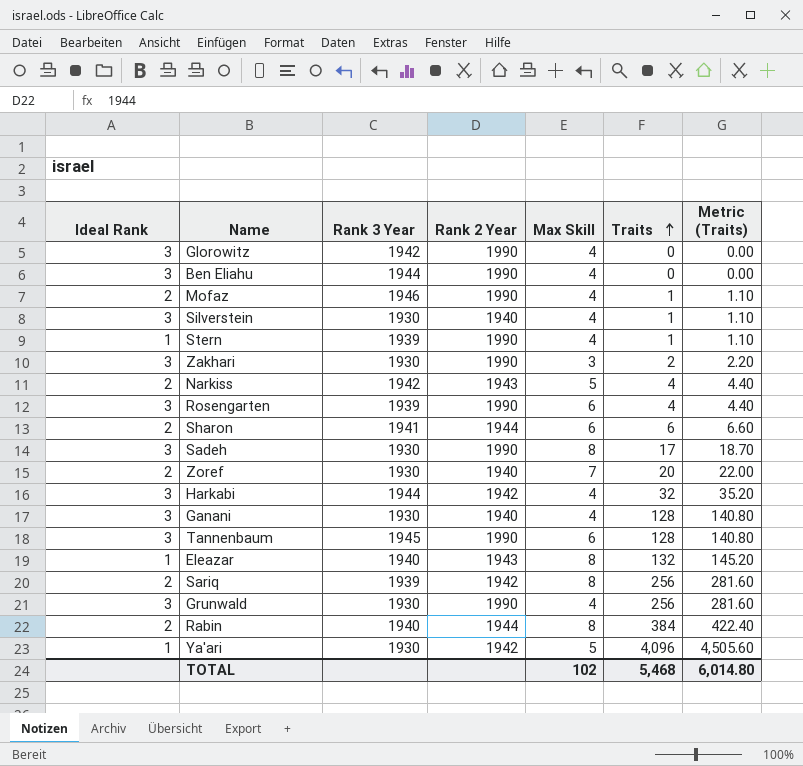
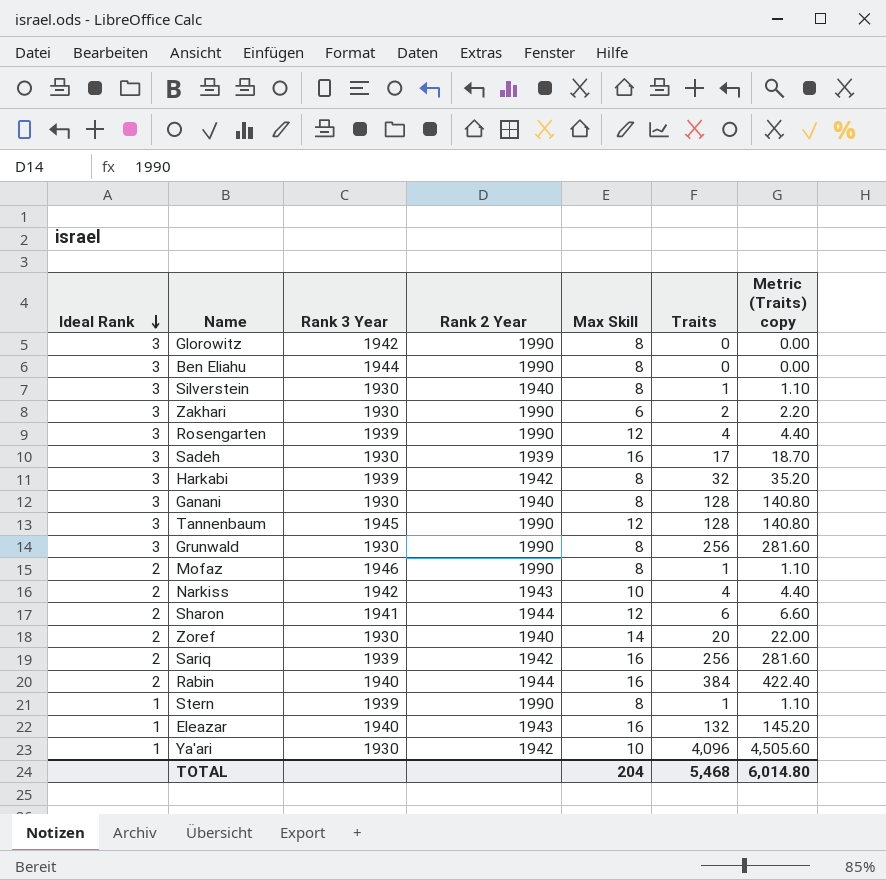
row order: Traits ascending -> Ideal Rank descending
column name: Metric (Traits) -> Metric (Traits) copy
Glorowitz | Max Skill: 4 -> 8
Ben Eliahu | Max Skill: 4 -> 8
Silverstein | Max Skill: 4 -> 8
Zakhari | Max Skill: 3 -> 6
Rosengarten | Max Skill: 6 -> 12
Sadeh | Rank 2 Year: 1990 -> 1939
Sadeh | Max Skill: 8 -> 16
Harkabi | Rank 3 Year: 1944 -> 1939
Harkabi | Max Skill: 4 -> 8
Ganani | Max Skill: 4 -> 8
Tannenbaum | Max Skill: 6 -> 12
Grunwald | Max Skill: 4 -> 8
Mofaz | Max Skill: 4 -> 8
Narkiss | Max Skill: 5 -> 10
Sharon | Max Skill: 6 -> 12
Zoref | Max Skill: 7 -> 14
Sariq | Max Skill: 8 -> 16
Rabin | Max Skill: 8 -> 16
Stern | Max Skill: 4 -> 8
Eleazar | Max Skill: 8 -> 16
Ya'ari | Max Skill: 5 -> 10
TOTAL | Max Skill: 102 -> 204

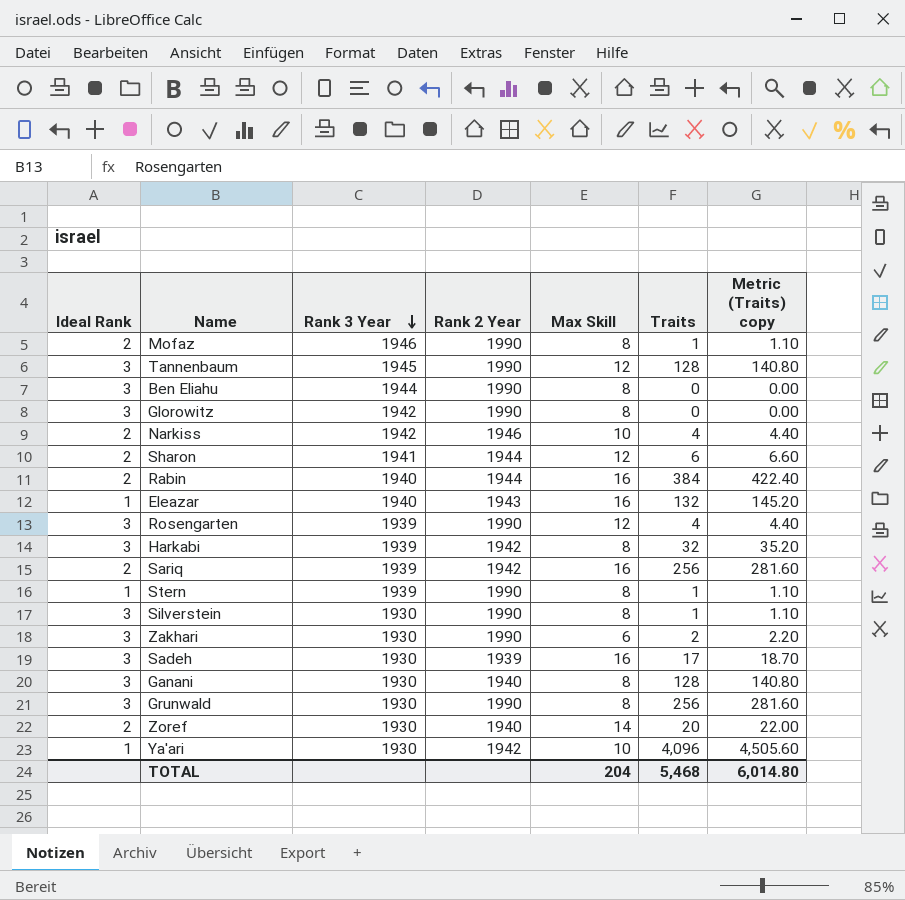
row order: Ideal Rank descending -> Rank 3 Year descending
Narkiss | Rank 2 Year: 1943 -> 1946
Silverstein | Rank 2 Year: 1940 -> 1990

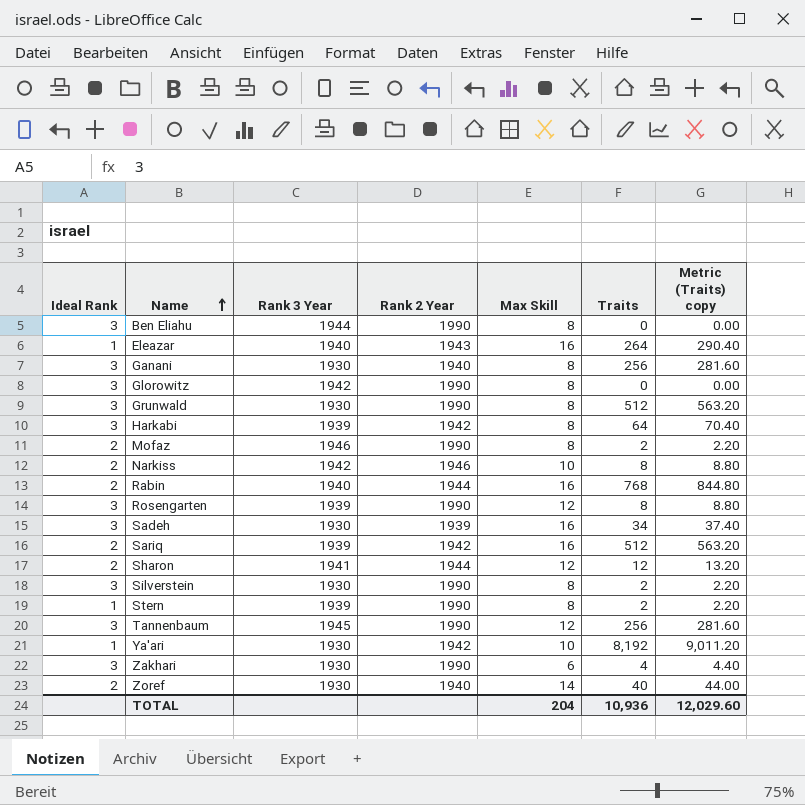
row order: Rank 3 Year descending -> Name ascending
Eleazar | Traits: 132 -> 264
Eleazar | Metric (Traits) copy: 145.20 -> 290.40
Ganani | Traits: 128 -> 256
Ganani | Metric (Traits) copy: 140.80 -> 281.60
Grunwald | Traits: 256 -> 512
Grunwald | Metric (Traits) copy: 281.60 -> 563.20
Harkabi | Traits: 32 -> 64
Harkabi | Metric (Traits) copy: 35.20 -> 70.40
Mofaz | Traits: 1 -> 2
Mofaz | Metric (Traits) copy: 1.10 -> 2.20
Narkiss | Traits: 4 -> 8
Narkiss | Metric (Traits) copy: 4.40 -> 8.80
Rabin | Traits: 384 -> 768
Rabin | Metric (Traits) copy: 422.40 -> 844.80
Rosengarten | Traits: 4 -> 8
Rosengarten | Metric (Traits) copy: 4.40 -> 8.80
Sadeh | Traits: 17 -> 34
Sadeh | Metric (Traits) copy: 18.70 -> 37.40
Sariq | Traits: 256 -> 512
Sariq | Metric (Traits) copy: 281.60 -> 563.20
Sharon | Traits: 6 -> 12
Sharon | Metric (Traits) copy: 6.60 -> 13.20
Silverstein | Traits: 1 -> 2
Silverstein | Metric (Traits) copy: 1.10 -> 2.20
Stern | Traits: 1 -> 2
Stern | Metric (Traits) copy: 1.10 -> 2.20
Tannenbaum | Traits: 128 -> 256
Tannenbaum | Metric (Traits) copy: 140.80 -> 281.60
Ya'ari | Traits: 4,096 -> 8,192
Ya'ari | Metric (Traits) copy: 4,505.60 -> 9,011.20
Zakhari | Traits: 2 -> 4
Zakhari | Metric (Traits) copy: 2.20 -> 4.40
Zoref | Traits: 20 -> 40
Zoref | Metric (Traits) copy: 22.00 -> 44.00
TOTAL | Traits: 5,468 -> 10,936
TOTAL | Metric (Traits) copy: 6,014.80 -> 12,029.60

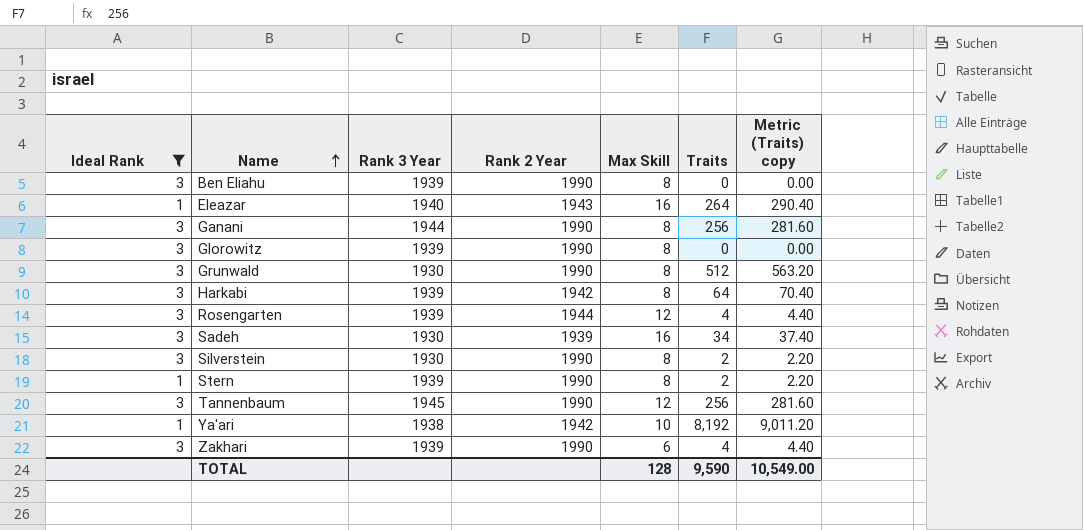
filter: none -> Ideal Rank != 2
Ben Eliahu | Rank 3 Year: 1944 -> 1939
Ganani | Rank 3 Year: 1930 -> 1944
Ganani | Rank 2 Year: 1940 -> 1990
Glorowitz | Rank 3 Year: 1942 -> 1939
Rosengarten | Rank 2 Year: 1990 -> 1944
Rosengarten | Traits: 8 -> 4
Rosengarten | Metric (Traits) copy: 8.80 -> 4.40
Ya'ari | Rank 3 Year: 1930 -> 1938
Zakhari | Rank 3 Year: 1930 -> 1939
TOTAL | Max Skill: 204 -> 128
TOTAL | Traits: 10,936 -> 9,590
TOTAL | Metric (Traits) copy: 12,029.60 -> 10,549.00

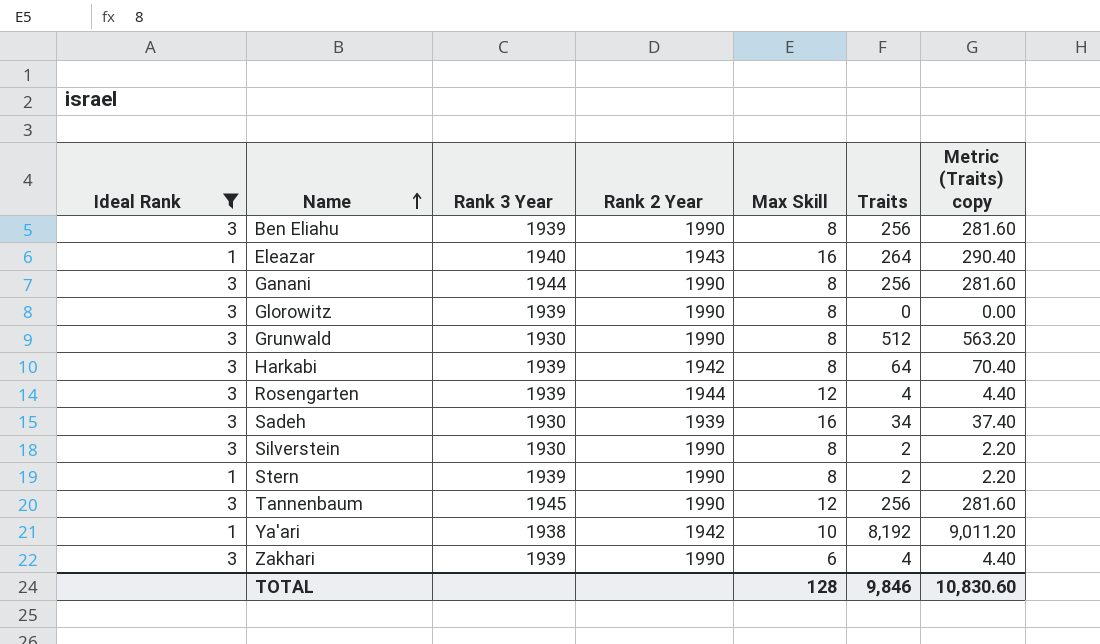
Ben Eliahu | Traits: 0 -> 256
Ben Eliahu | Metric (Traits) copy: 0.00 -> 281.60
TOTAL | Traits: 9,590 -> 9,846
TOTAL | Metric (Traits) copy: 10,549.00 -> 10,830.60

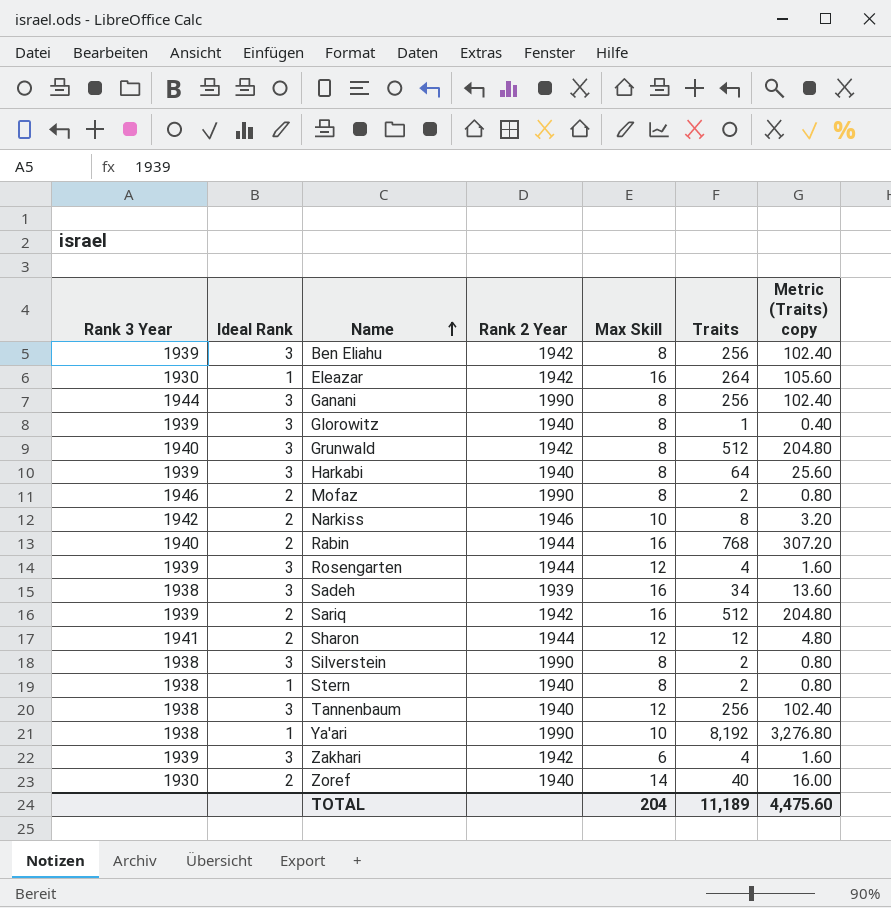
filter: Ideal Rank != 2 -> none
column Rank 3 Year | position: 3 -> 1
column Metric (Traits) copy | formula: [Traits] * 1.1 -> [Traits] * 0.4
Ben Eliahu | Rank 2 Year: 1990 -> 1942
Eleazar | Rank 3 Year: 1940 -> 1930
Eleazar | Rank 2 Year: 1943 -> 1942
Glorowitz | Rank 2 Year: 1990 -> 1940
Glorowitz | Traits: 0 -> 1
Grunwald | Rank 3 Year: 1930 -> 1940
Grunwald | Rank 2 Year: 1990 -> 1942
Harkabi | Rank 2 Year: 1942 -> 1940
Sadeh | Rank 3 Year: 1930 -> 1938
Silverstein | Rank 3 Year: 1930 -> 1938
Stern | Rank 3 Year: 1939 -> 1938
Stern | Rank 2 Year: 1990 -> 1940
Tannenbaum | Rank 3 Year: 1945 -> 1938
Tannenbaum | Rank 2 Year: 1990 -> 1940
Ya'ari | Rank 2 Year: 1942 -> 1990
Zakhari | Rank 2 Year: 1990 -> 1942
TOTAL | Max Skill: 128 -> 204
TOTAL | Traits: 9,846 -> 11,189
TOTAL | Metric (Traits) copy: 10,830.60 -> 4,475.60

